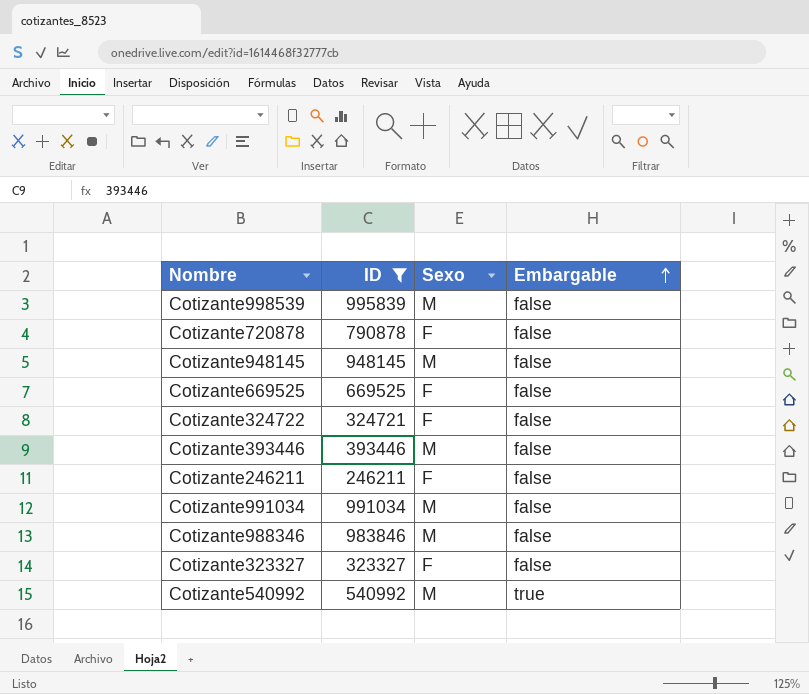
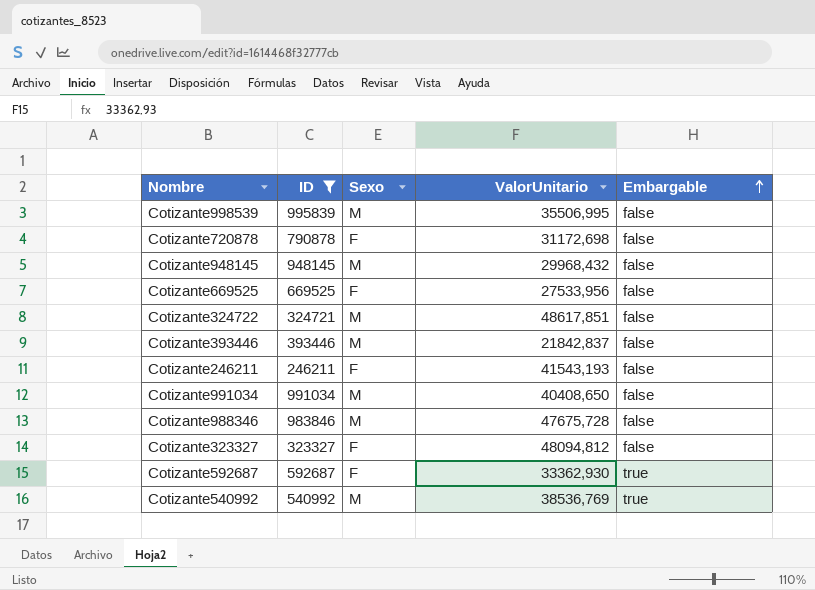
column ValorUnitario | position: none -> 4
Cotizante324722 | Sexo: F -> M
row Cotizante592687: none -> 592687 | F | 33362,930 | true

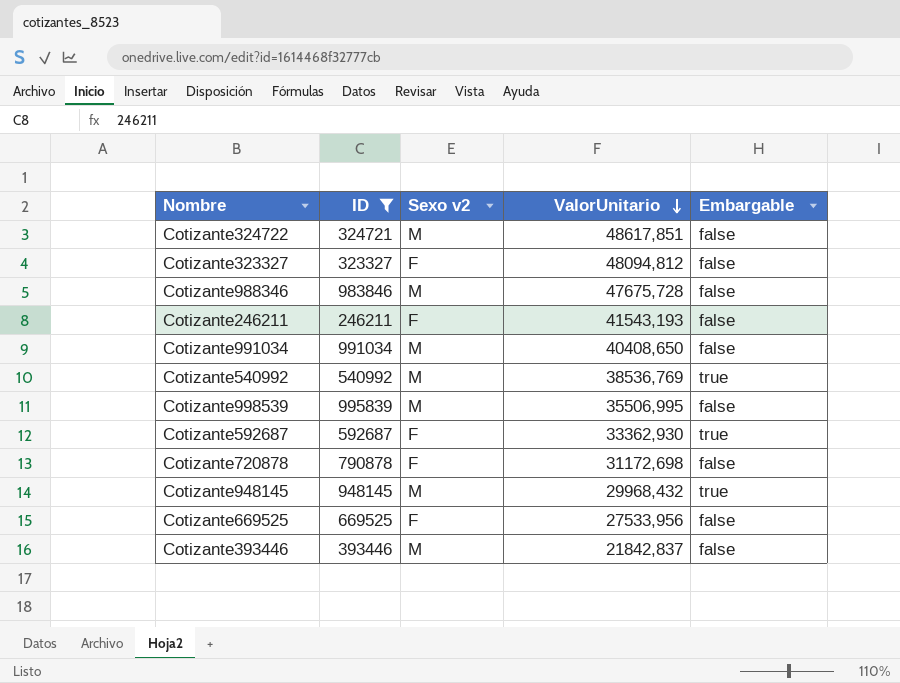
row order: Embargable ascending -> ValorUnitario descending
column name: Sexo -> Sexo v2
Cotizante948145 | Embargable: false -> true

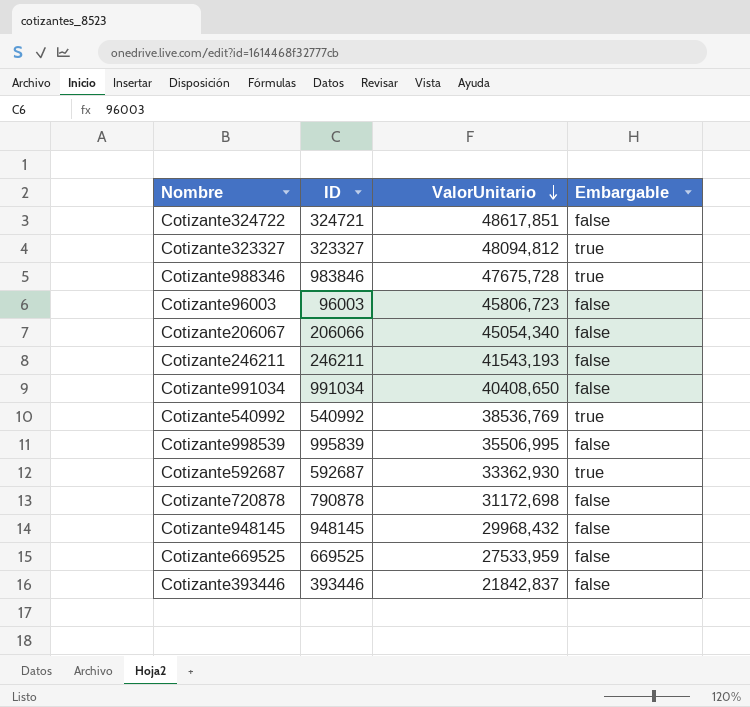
filter: ID >= 246211 -> none
column Sexo v2 | position: 3 -> none
Cotizante323327 | Embargable: false -> true
Cotizante988346 | Embargable: false -> true
Cotizante948145 | Embargable: true -> false
Cotizante669525 | ValorUnitario: 27533,956 -> 27533,959

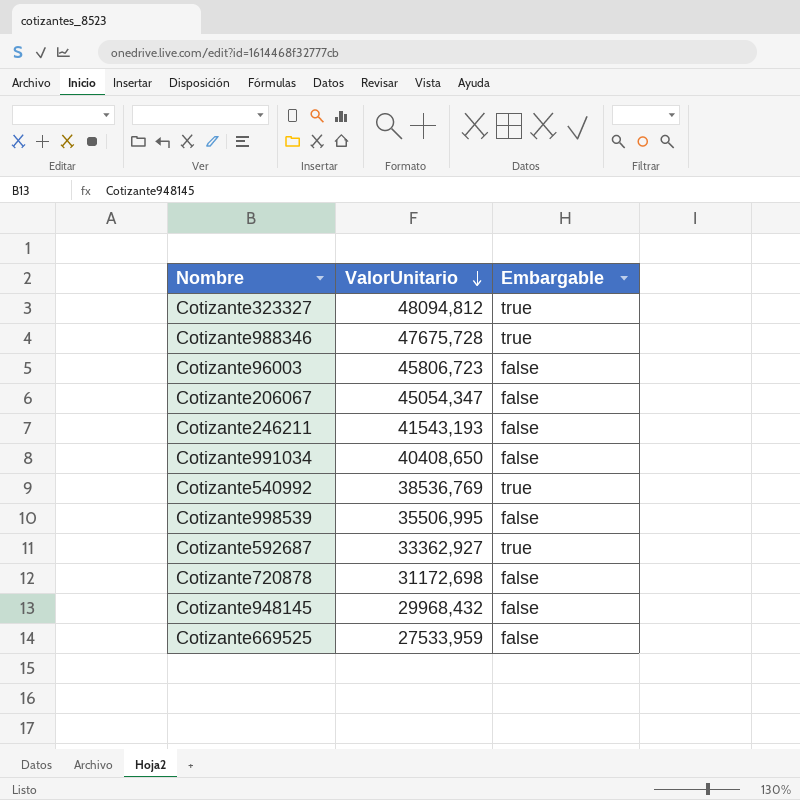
column ID | position: 2 -> none
row Cotizante324722: 324721 | 48617,851 | false -> none
row Cotizante393446: 393446 | 21842,837 | false -> none
Cotizante206067 | ValorUnitario: 45054,340 -> 45054,347
Cotizante592687 | ValorUnitario: 33362,930 -> 33362,927

